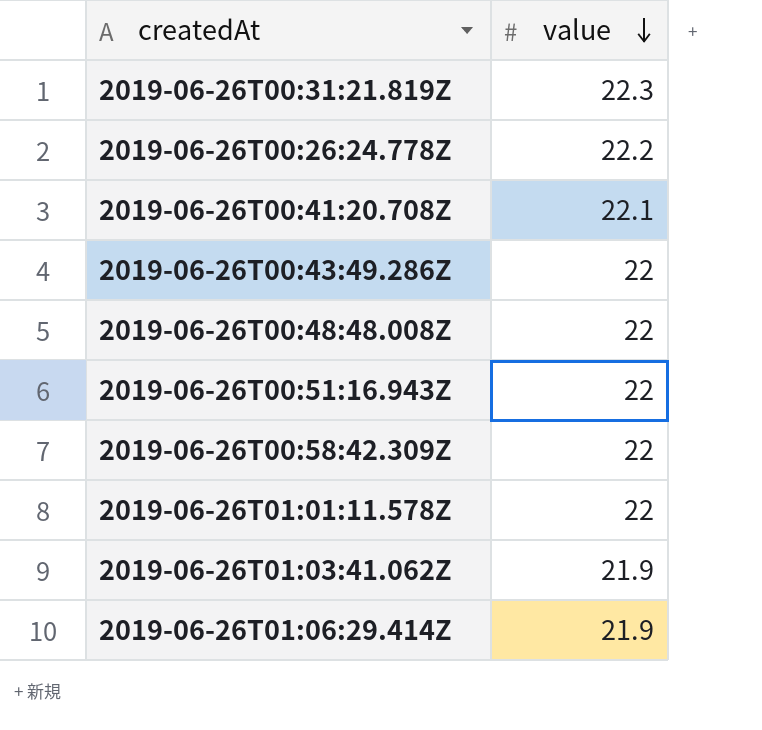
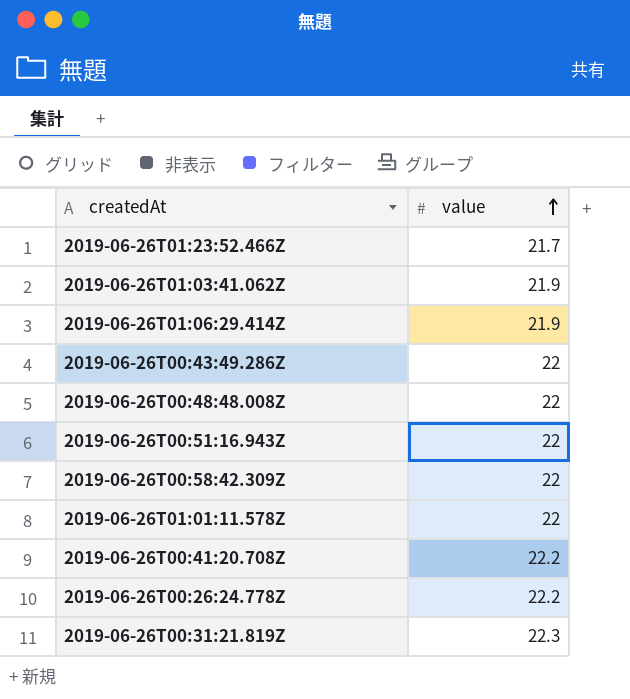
row order: value descending -> value ascending
row 2019-06-26T01:23:52.466Z: none -> 21.7
2019-06-26T00:41:20.708Z | value: 22.1 -> 22.2

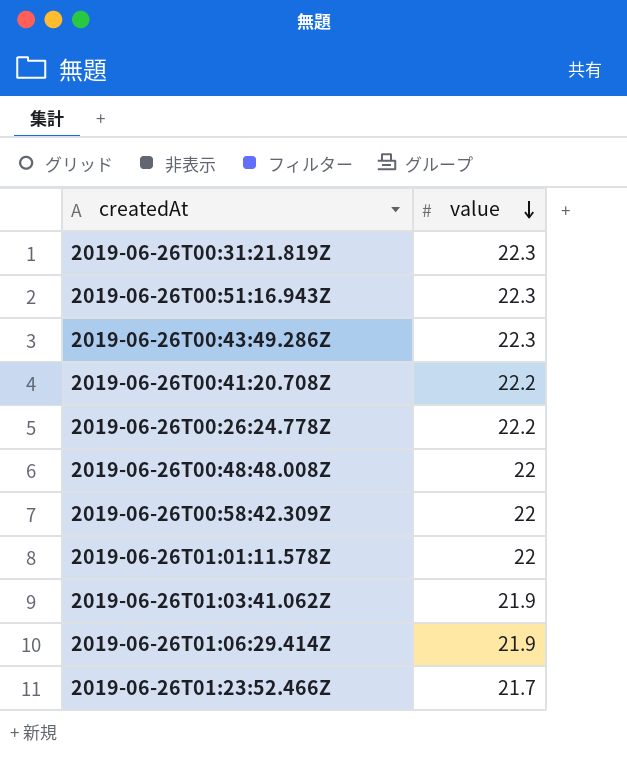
row order: value ascending -> value descending
2019-06-26T00:51:16.943Z | value: 22 -> 22.3
2019-06-26T00:43:49.286Z | value: 22 -> 22.3

